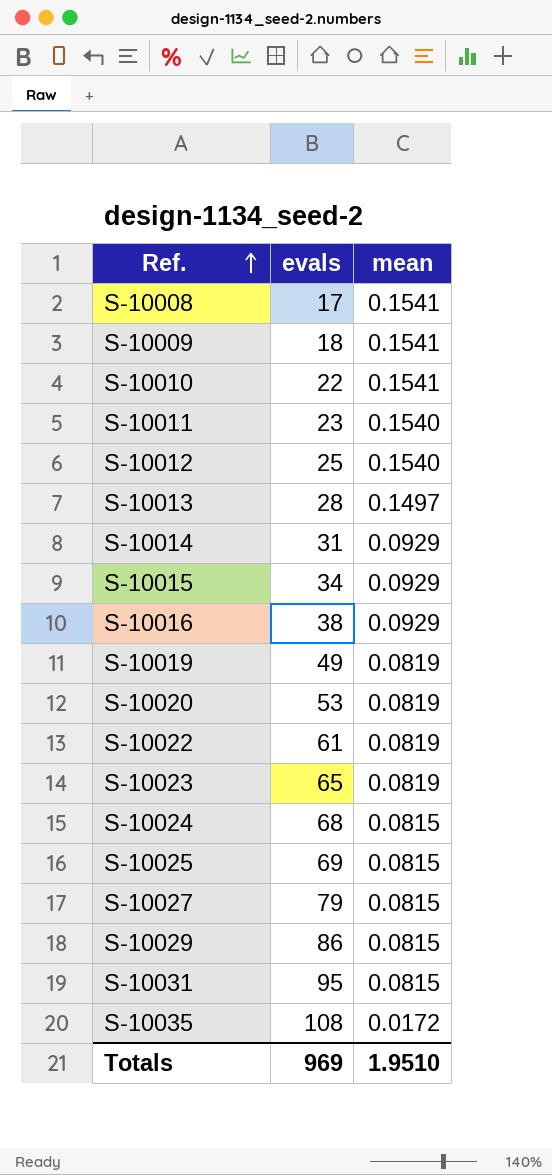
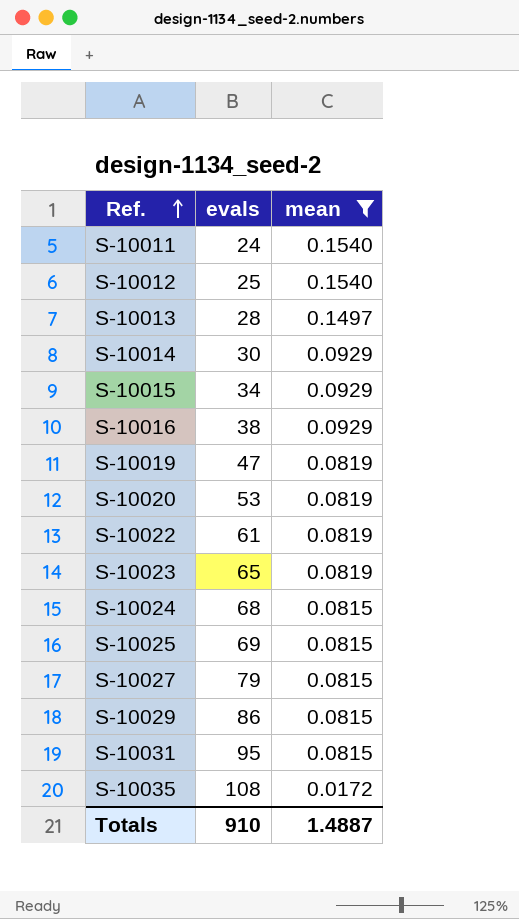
filter: none -> mean != 0.1541
S-10011 | evals: 23 -> 24
S-10014 | evals: 31 -> 30
S-10019 | evals: 49 -> 47
Totals | evals: 969 -> 910
Totals | mean: 1.9510 -> 1.4887

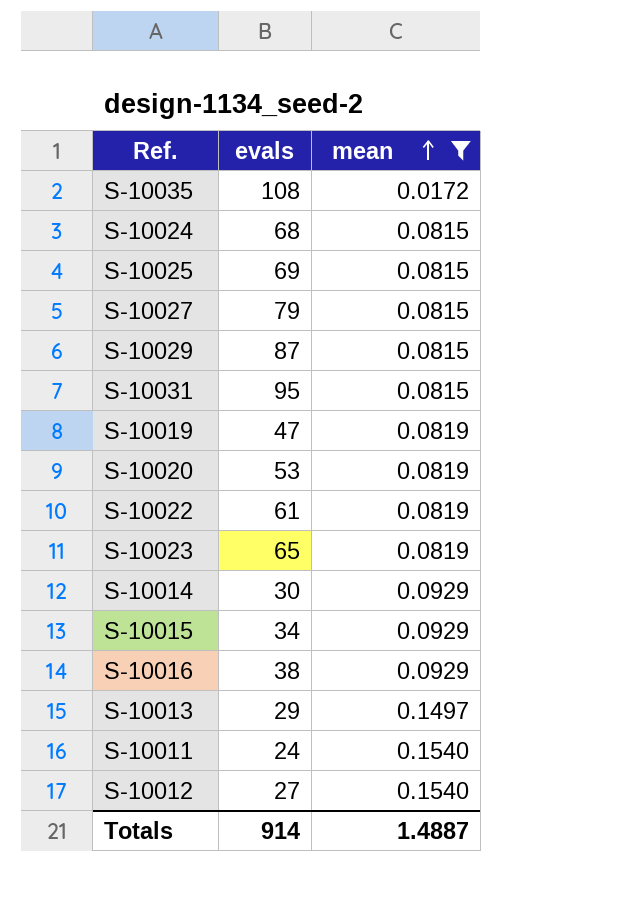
row order: Ref. ascending -> mean ascending
S-10029 | evals: 86 -> 87
S-10013 | evals: 28 -> 29
S-10012 | evals: 25 -> 27
Totals | evals: 910 -> 914

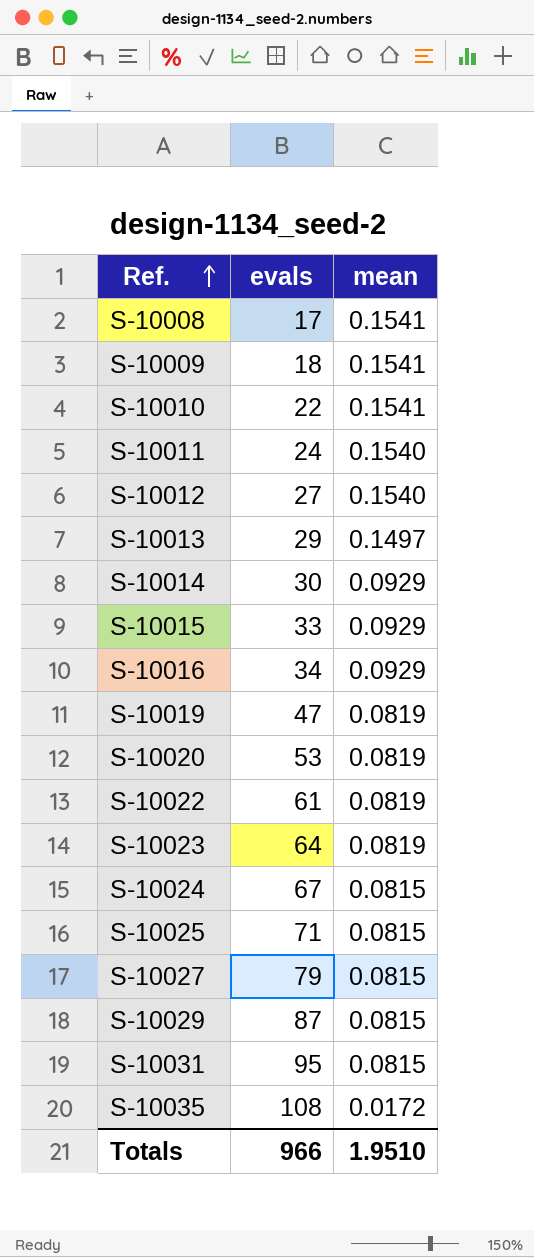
filter: mean != 0.1541 -> none
row order: mean ascending -> Ref. ascending
S-10015 | evals: 34 -> 33
S-10016 | evals: 38 -> 34
S-10023 | evals: 65 -> 64
S-10024 | evals: 68 -> 67
S-10025 | evals: 69 -> 71
Totals | evals: 914 -> 966
Totals | mean: 1.4887 -> 1.9510

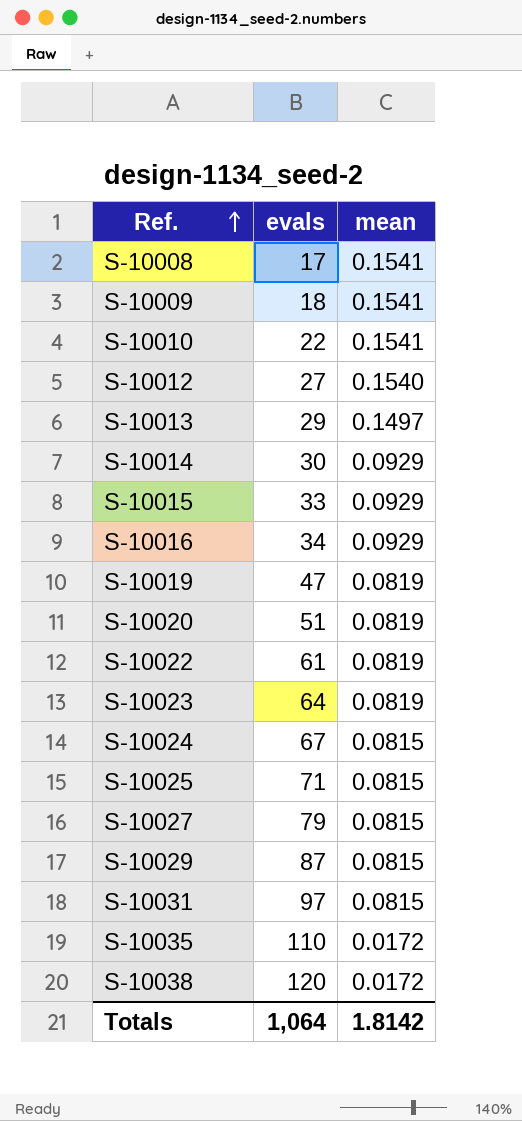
row S-10011: 24 | 0.1540 -> none
S-10020 | evals: 53 -> 51
S-10031 | evals: 95 -> 97
S-10035 | evals: 108 -> 110
row S-10038: none -> 120 | 0.0172
Totals | evals: 966 -> 1,064
Totals | mean: 1.9510 -> 1.8142

